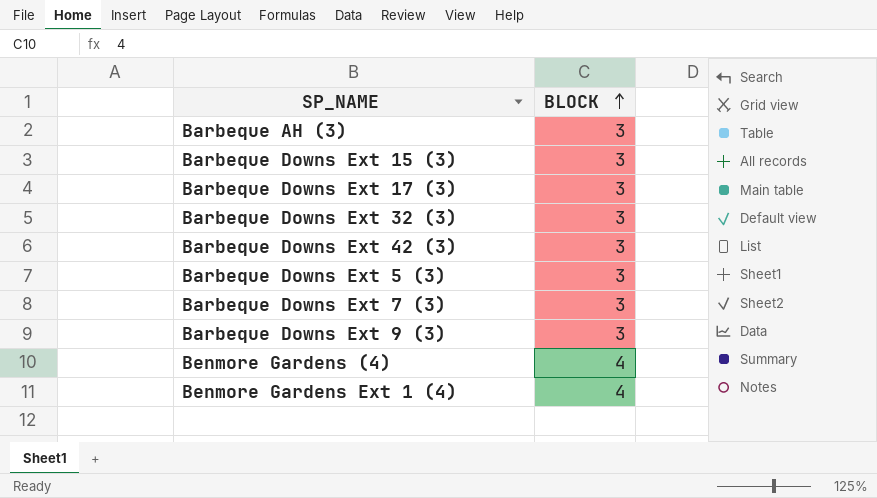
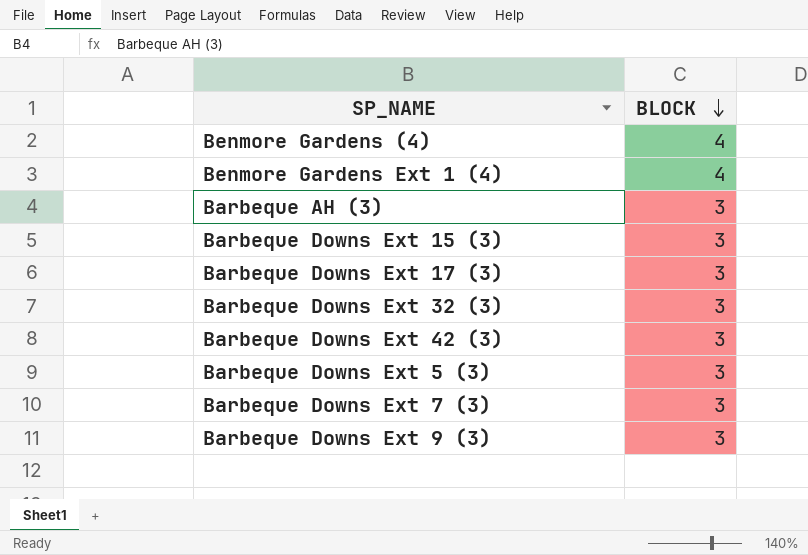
row order: BLOCK ascending -> BLOCK descending

